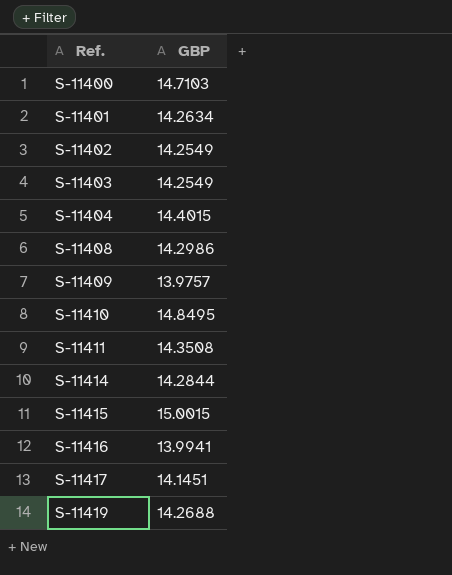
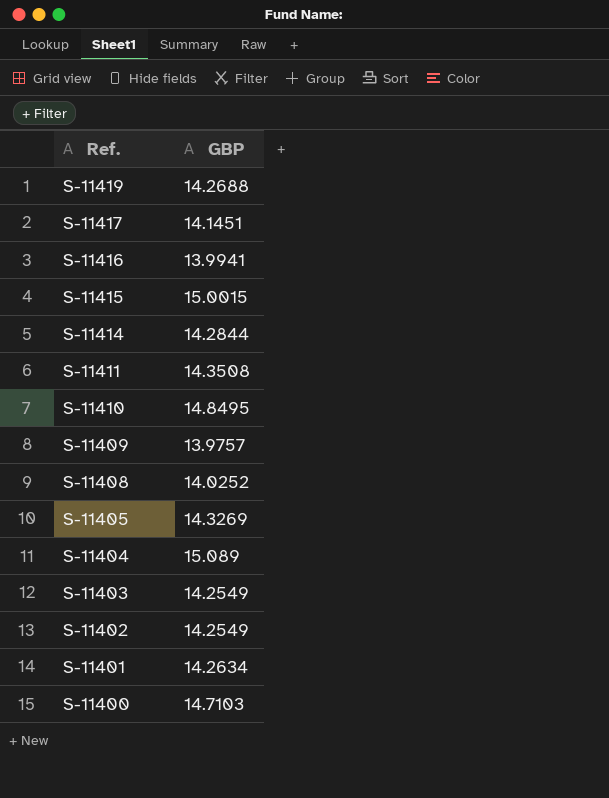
row order: Ref. ascending -> Ref. descending
S-11408 | GBP: 14.2986 -> 14.0252
row S-11405: none -> 14.3269
S-11404 | GBP: 14.4015 -> 15.089

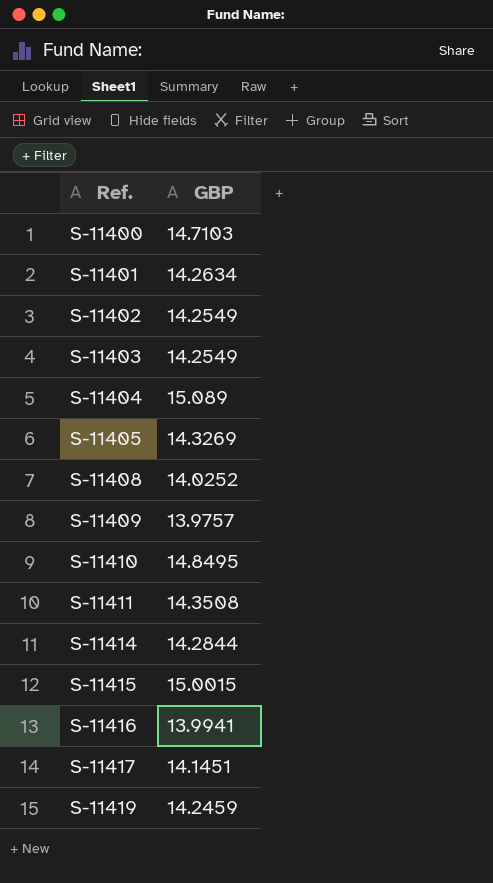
row order: Ref. descending -> Ref. ascending
S-11419 | GBP: 14.2688 -> 14.2459

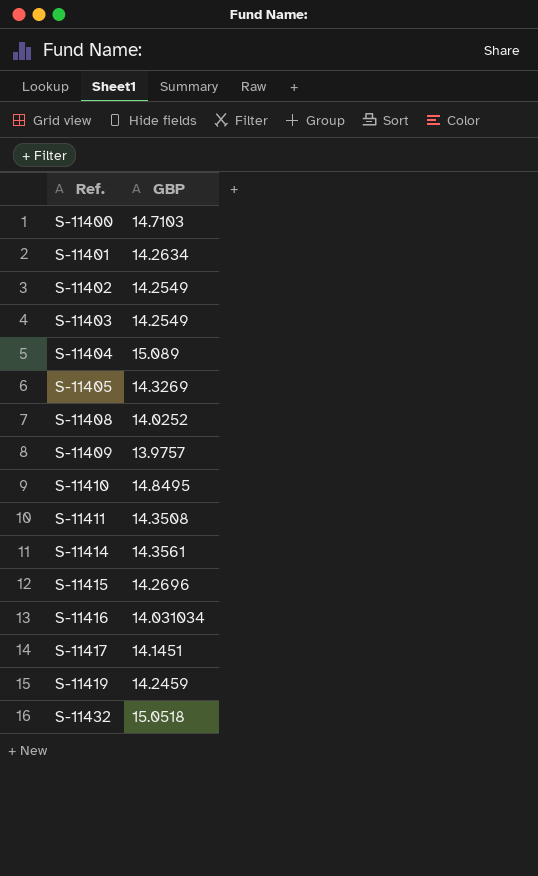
S-11414 | GBP: 14.2844 -> 14.3561
S-11415 | GBP: 15.0015 -> 14.2696
S-11416 | GBP: 13.9941 -> 14.031034
row S-11432: none -> 15.0518

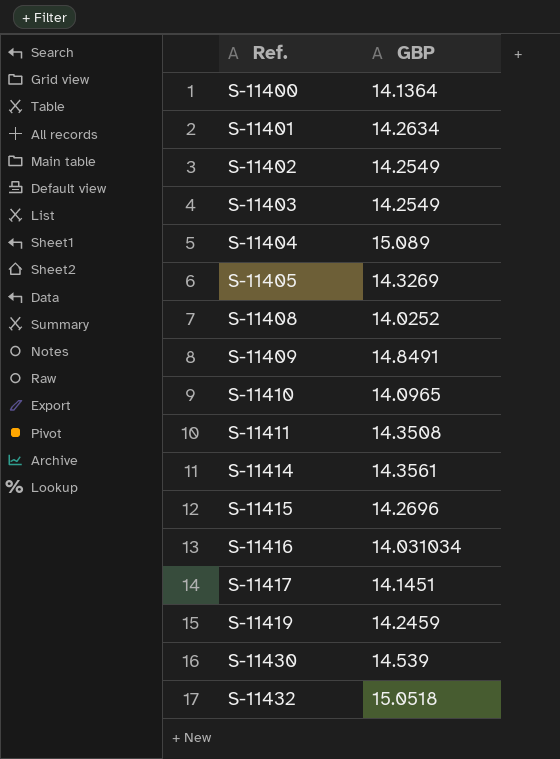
S-11400 | GBP: 14.7103 -> 14.1364
S-11409 | GBP: 13.9757 -> 14.8491
S-11410 | GBP: 14.8495 -> 14.0965
row S-11430: none -> 14.539

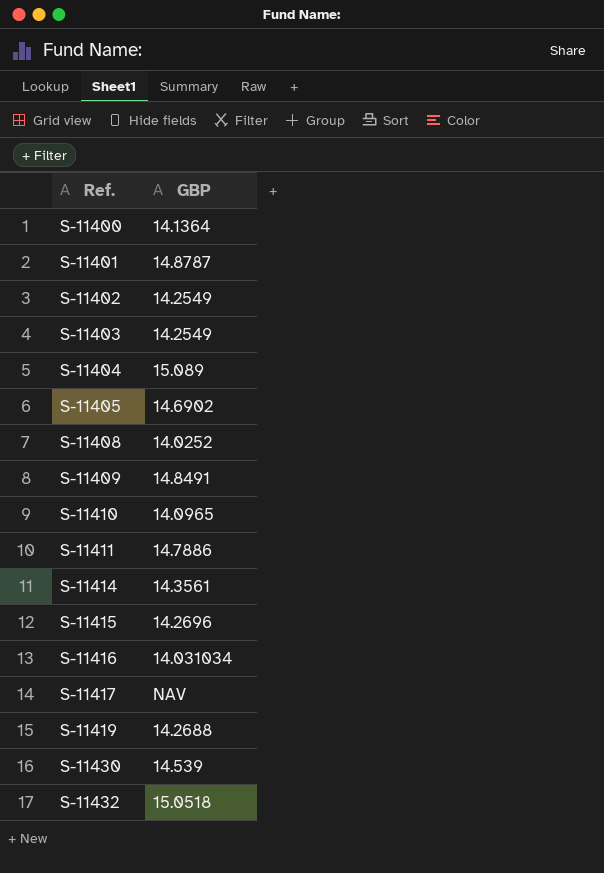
S-11401 | GBP: 14.2634 -> 14.8787
S-11405 | GBP: 14.3269 -> 14.6902
S-11411 | GBP: 14.3508 -> 14.7886
S-11417 | GBP: 14.1451 -> NAV
S-11419 | GBP: 14.2459 -> 14.2688

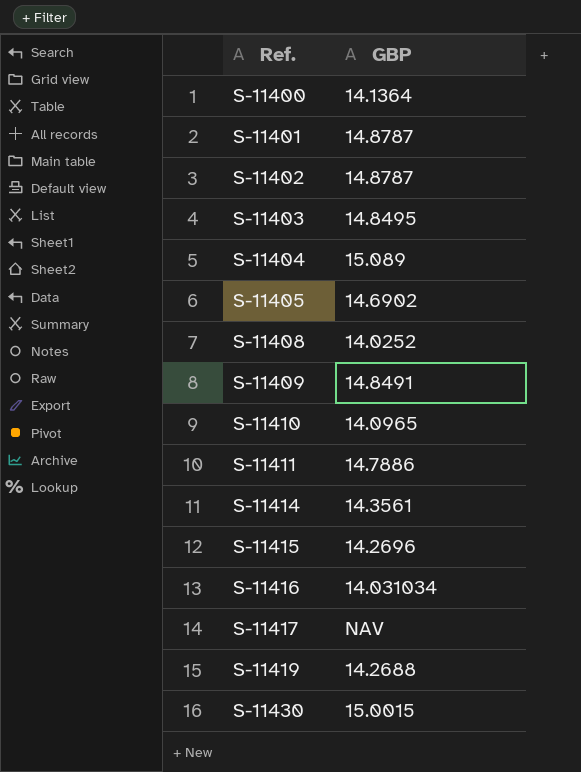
row S-11432: 15.0518 -> none
S-11402 | GBP: 14.2549 -> 14.8787
S-11403 | GBP: 14.2549 -> 14.8495
S-11430 | GBP: 14.539 -> 15.0015

